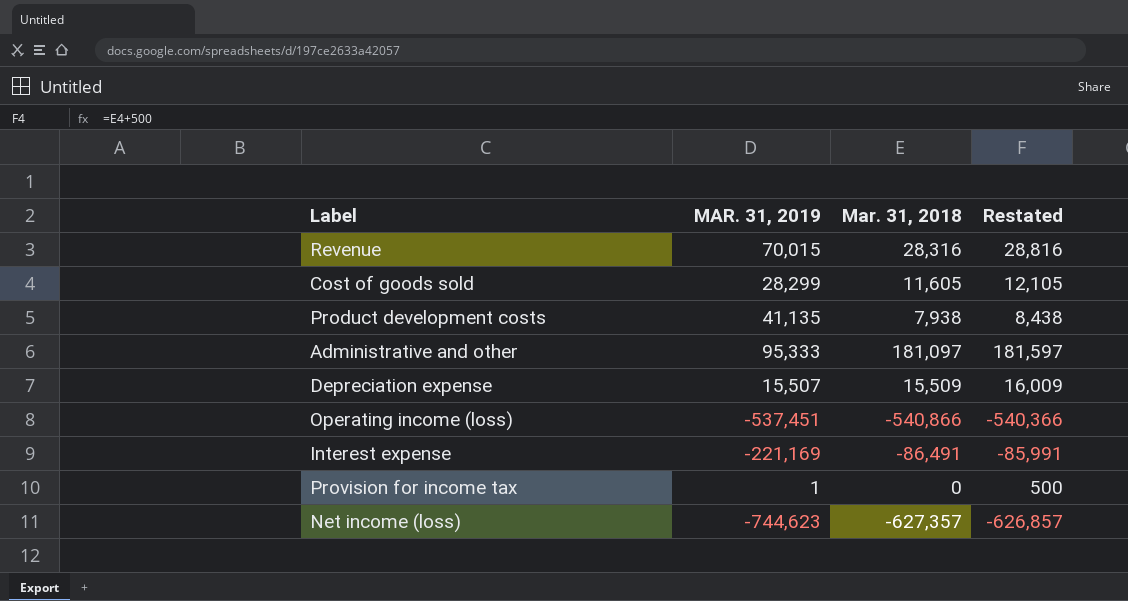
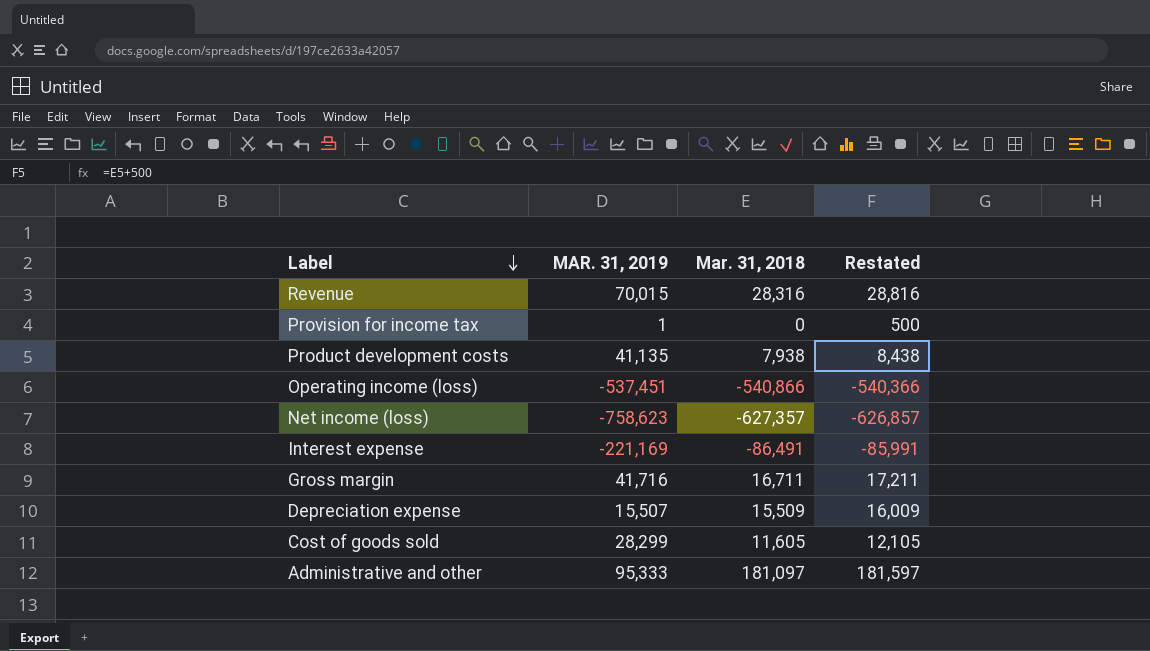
row order: none -> Label descending
Net income (loss) | MAR. 31, 2019: -744,623 -> -758,623
row Gross margin: none -> 41,716 | 16,711 | 17,211

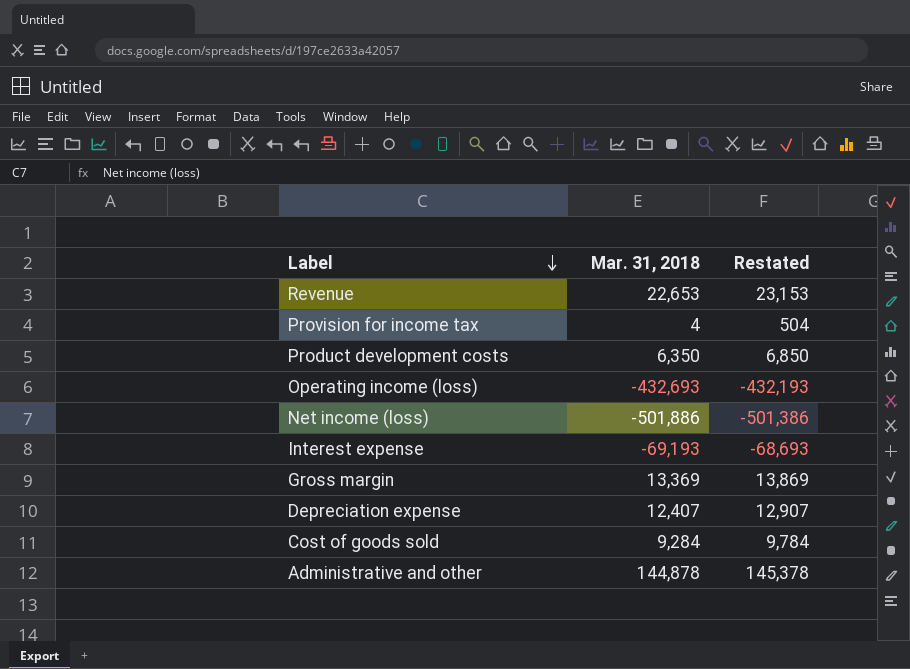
column MAR. 31, 2019 | position: 2 -> none
Revenue | Mar. 31, 2018: 28,316 -> 22,653
Revenue | Restated: 28,816 -> 23,153
Provision for income tax | Mar. 31, 2018: 0 -> 4
Provision for income tax | Restated: 500 -> 504
Product development costs | Mar. 31, 2018: 7,938 -> 6,350
Product development costs | Restated: 8,438 -> 6,850
Operating income (loss) | Mar. 31, 2018: -540,866 -> -432,693
Operating income (loss) | Restated: -540,366 -> -432,193
Net income (loss) | Mar. 31, 2018: -627,357 -> -501,886
Net income (loss) | Restated: -626,857 -> -501,386
Interest expense | Mar. 31, 2018: -86,491 -> -69,193
Interest expense | Restated: -85,991 -> -68,693
Gross margin | Mar. 31, 2018: 16,711 -> 13,369
Gross margin | Restated: 17,211 -> 13,869
Depreciation expense | Mar. 31, 2018: 15,509 -> 12,407
Depreciation expense | Restated: 16,009 -> 12,907
Cost of goods sold | Mar. 31, 2018: 11,605 -> 9,284
Cost of goods sold | Restated: 12,105 -> 9,784
Administrative and other | Mar. 31, 2018: 181,097 -> 144,878
Administrative and other | Restated: 181,597 -> 145,378

